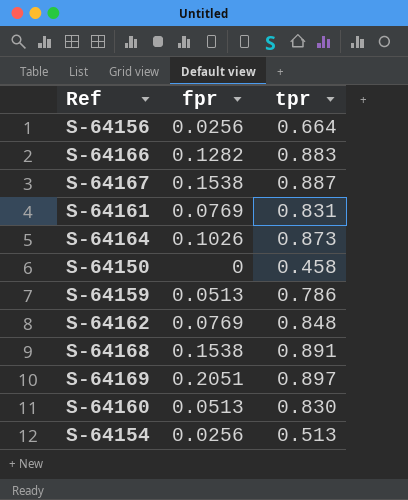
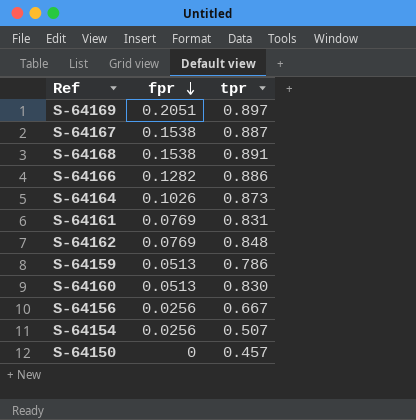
row order: none -> fpr descending
S-64166 | tpr: 0.883 -> 0.886
S-64156 | tpr: 0.664 -> 0.667
S-64154 | tpr: 0.513 -> 0.507
S-64150 | tpr: 0.458 -> 0.457

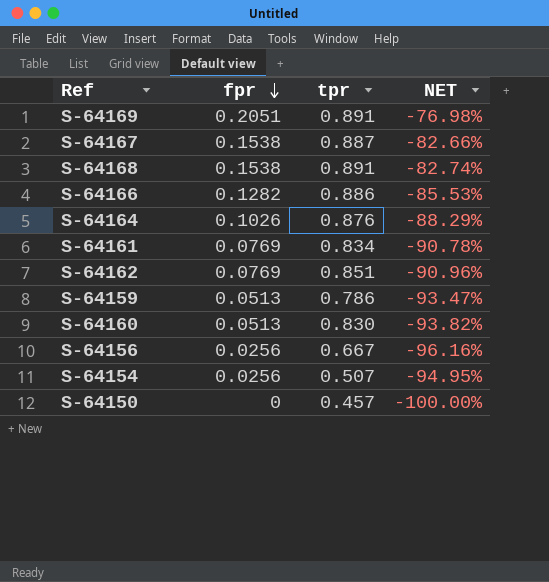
column NET | formula: none -> ([fpr] - [tpr]) / [tpr]
S-64169 | tpr: 0.897 -> 0.891
S-64164 | tpr: 0.873 -> 0.876
S-64161 | tpr: 0.831 -> 0.834
S-64162 | tpr: 0.848 -> 0.851

